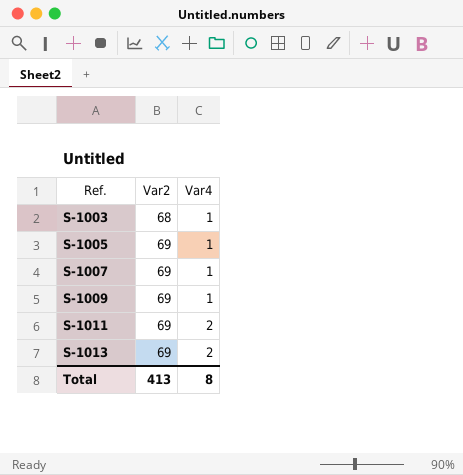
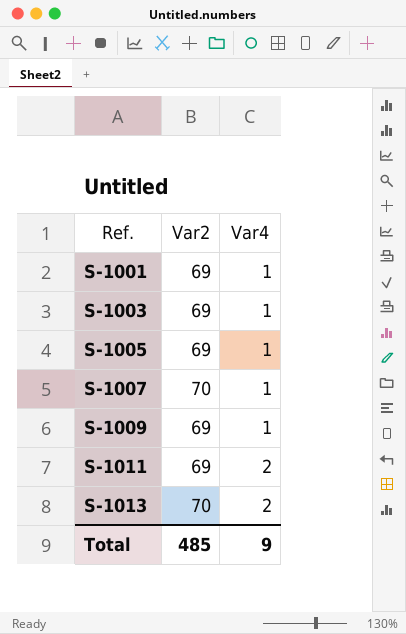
row S-1001: none -> 69 | 1
S-1003 | Var2: 68 -> 69
S-1007 | Var2: 69 -> 70
S-1013 | Var2: 69 -> 70
Total | Var2: 413 -> 485
Total | Var4: 8 -> 9

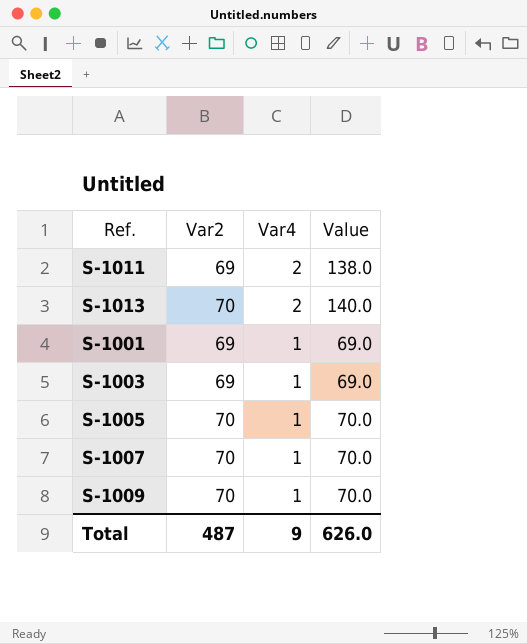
row order: Ref. ascending -> Var4 descending
column Value | formula: none -> [Var2] * [Var4]
S-1005 | Var2: 69 -> 70
S-1009 | Var2: 69 -> 70
Total | Var2: 485 -> 487

